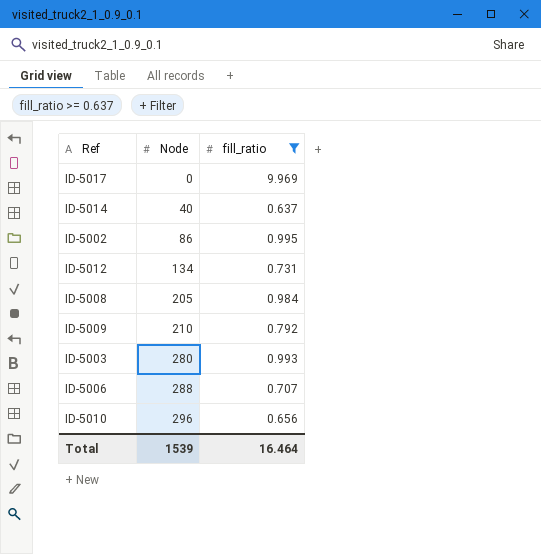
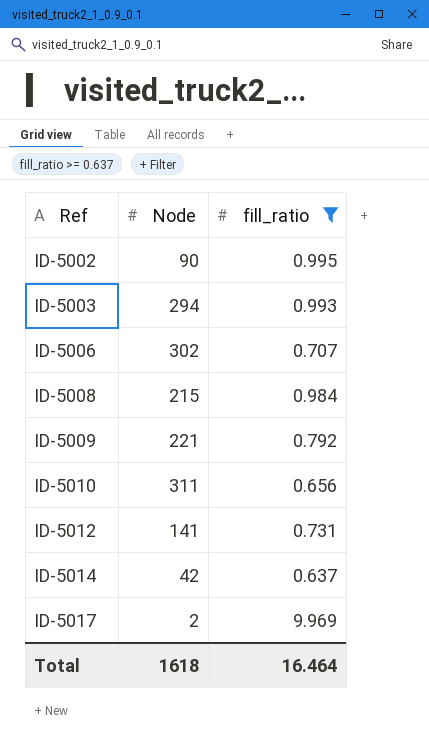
row order: Node ascending -> Ref ascending
ID-5002 | Node: 86 -> 90
ID-5003 | Node: 280 -> 294
ID-5006 | Node: 288 -> 302
ID-5008 | Node: 205 -> 215
ID-5009 | Node: 210 -> 221
ID-5010 | Node: 296 -> 311
ID-5012 | Node: 134 -> 141
ID-5014 | Node: 40 -> 42
ID-5017 | Node: 0 -> 2
Total | Node: 1539 -> 1618

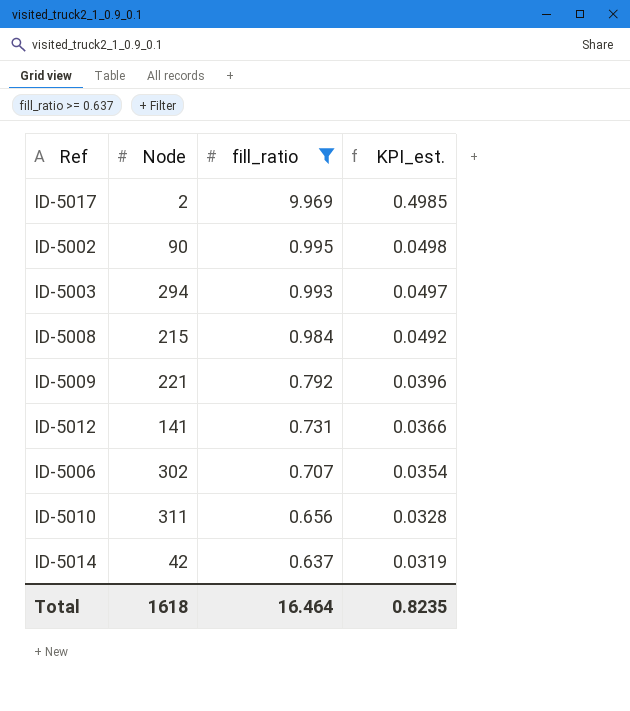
row order: Ref ascending -> fill_ratio descending
column KPI_est. | formula: none -> [fill_ratio] * 0.05

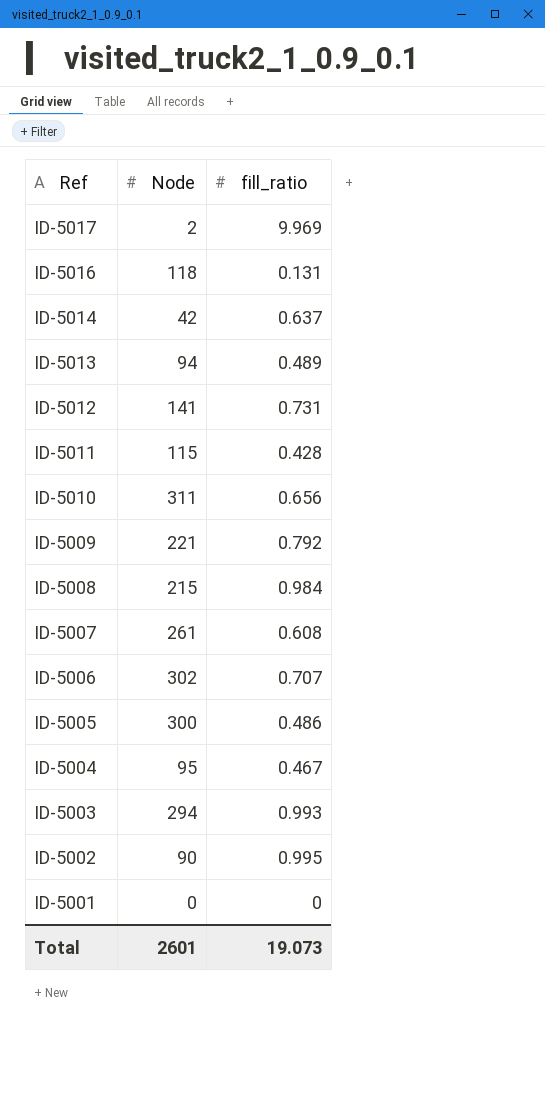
filter: fill_ratio >= 0.637 -> none
row order: fill_ratio descending -> Ref descending
column KPI_est. | formula: [fill_ratio] * 0.05 -> none
Total | Node: 1618 -> 2601
Total | fill_ratio: 16.464 -> 19.073

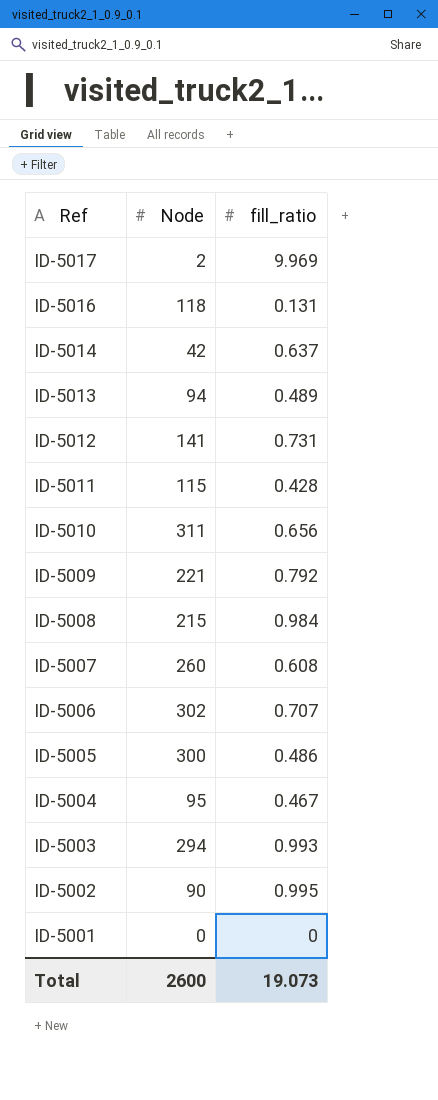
ID-5007 | Node: 261 -> 260
Total | Node: 2601 -> 2600

